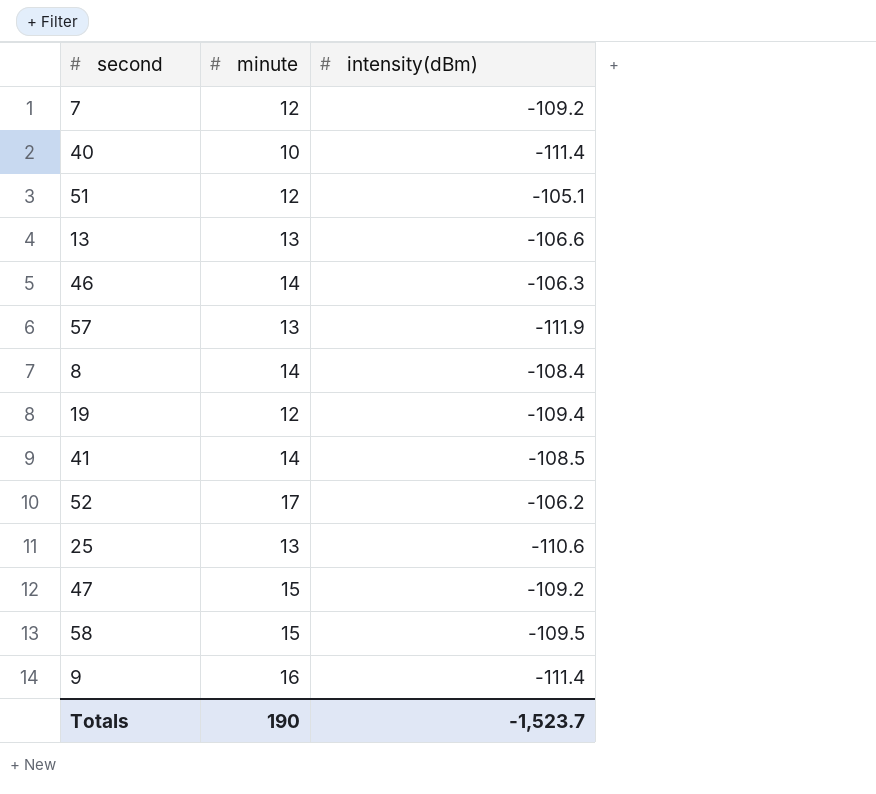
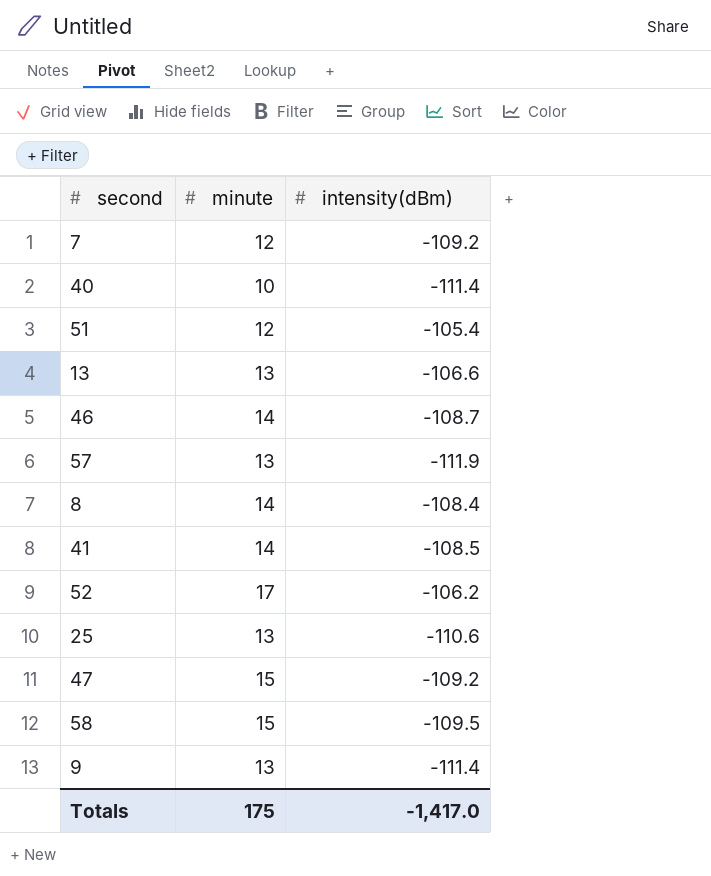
row 19: 12 | -109.4 -> none
51 | intensity(dBm): -105.1 -> -105.4
46 | intensity(dBm): -106.3 -> -108.7
9 | minute: 16 -> 13
Totals | minute: 190 -> 175
Totals | intensity(dBm): -1,523.7 -> -1,417.0

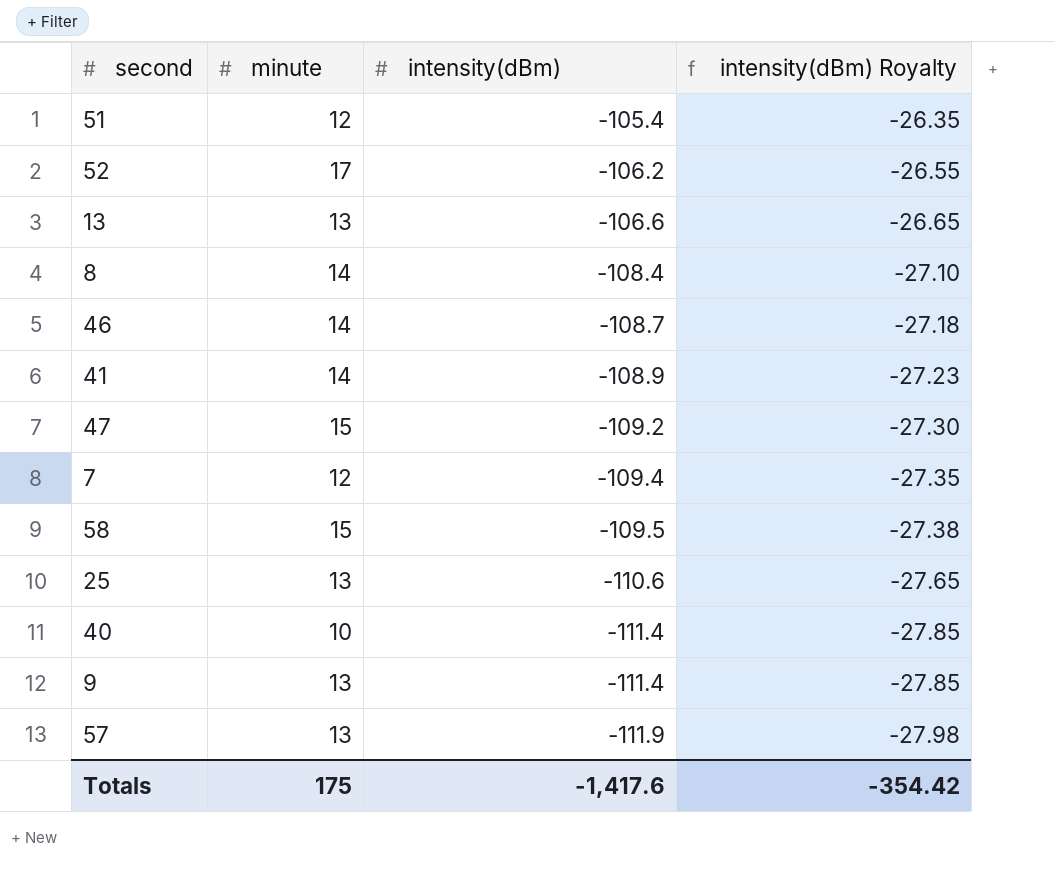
row order: none -> intensity(dBm) descending
column intensity(dBm) Royalty | formula: none -> [intensity(dBm)] * 0.25
41 | intensity(dBm): -108.5 -> -108.9
7 | intensity(dBm): -109.2 -> -109.4
Totals | intensity(dBm): -1,417.0 -> -1,417.6

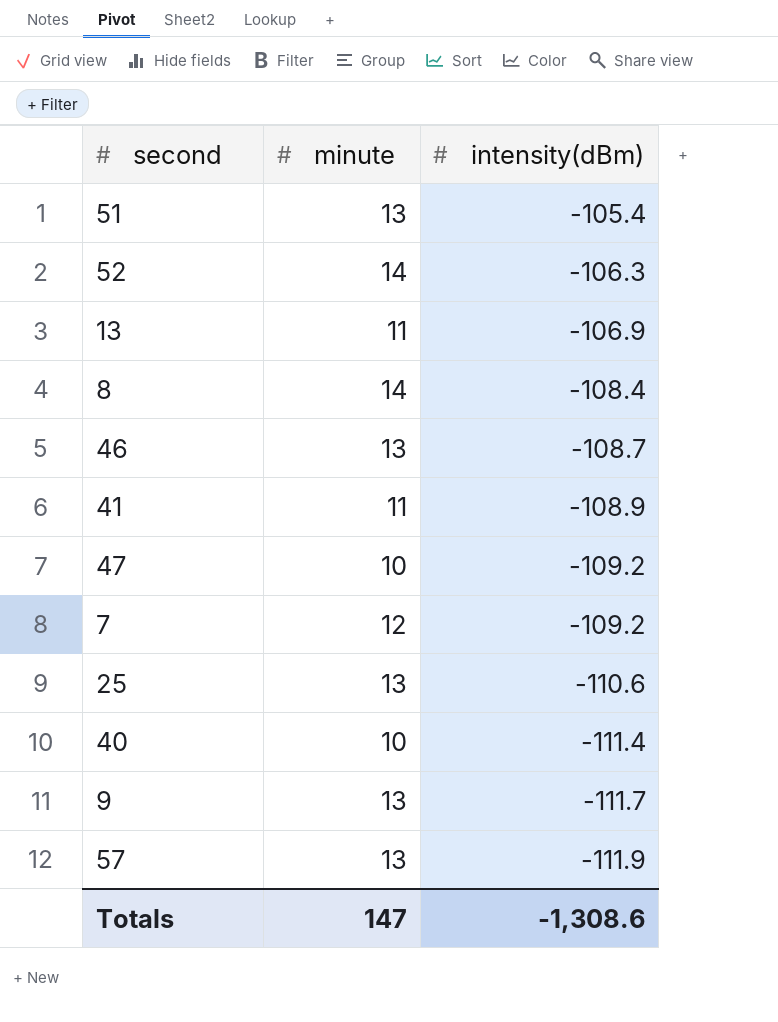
column intensity(dBm) Royalty | formula: [intensity(dBm)] * 0.25 -> none
row 58: 15 | -109.5 | -27.38 -> none
51 | minute: 12 -> 13
52 | minute: 17 -> 14
52 | intensity(dBm): -106.2 -> -106.3
13 | minute: 13 -> 11
13 | intensity(dBm): -106.6 -> -106.9
46 | minute: 14 -> 13
41 | minute: 14 -> 11
47 | minute: 15 -> 10
7 | intensity(dBm): -109.4 -> -109.2
9 | intensity(dBm): -111.4 -> -111.7
Totals | minute: 175 -> 147
Totals | intensity(dBm): -1,417.6 -> -1,308.6

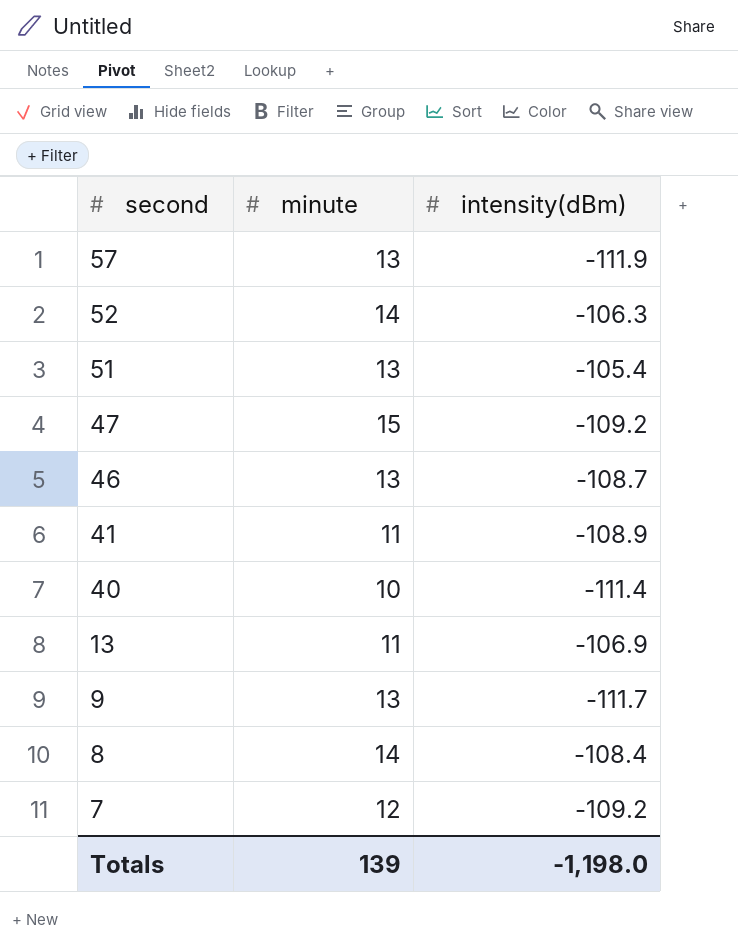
row order: intensity(dBm) descending -> second descending
row 25: 13 | -110.6 -> none
47 | minute: 10 -> 15
Totals | minute: 147 -> 139
Totals | intensity(dBm): -1,308.6 -> -1,198.0

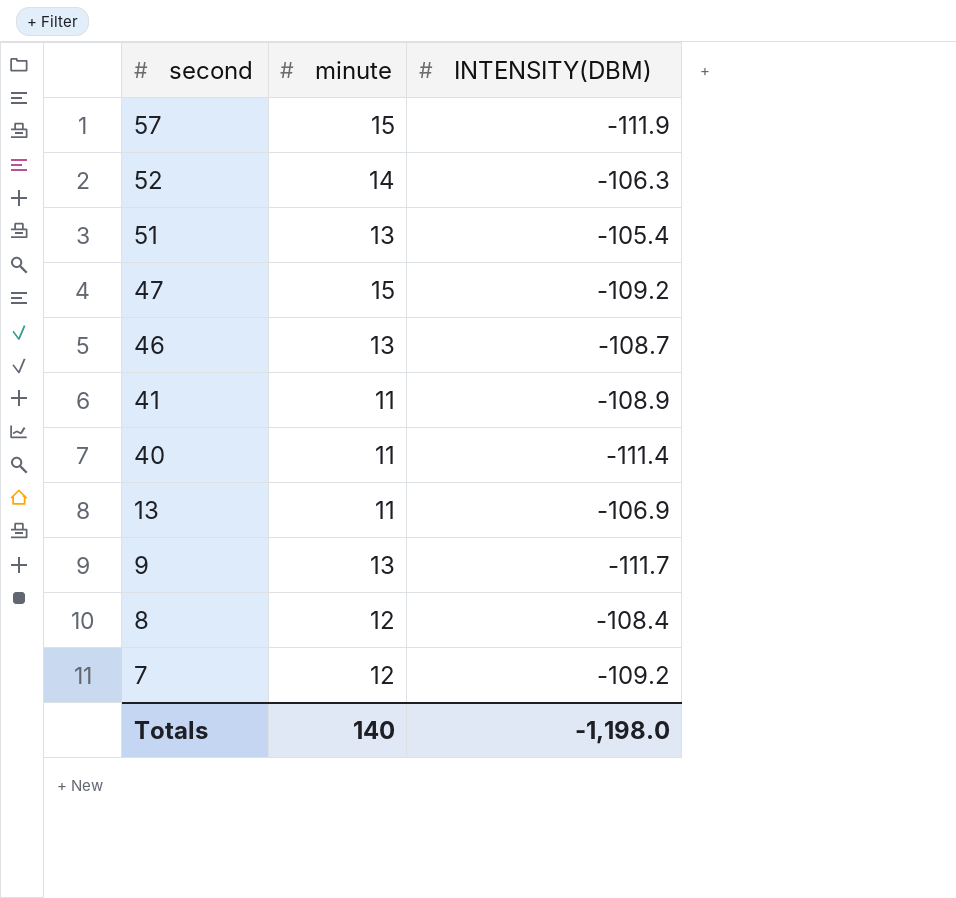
column name: intensity(dBm) -> INTENSITY(DBM)
57 | minute: 13 -> 15
40 | minute: 10 -> 11
8 | minute: 14 -> 12
Totals | minute: 139 -> 140

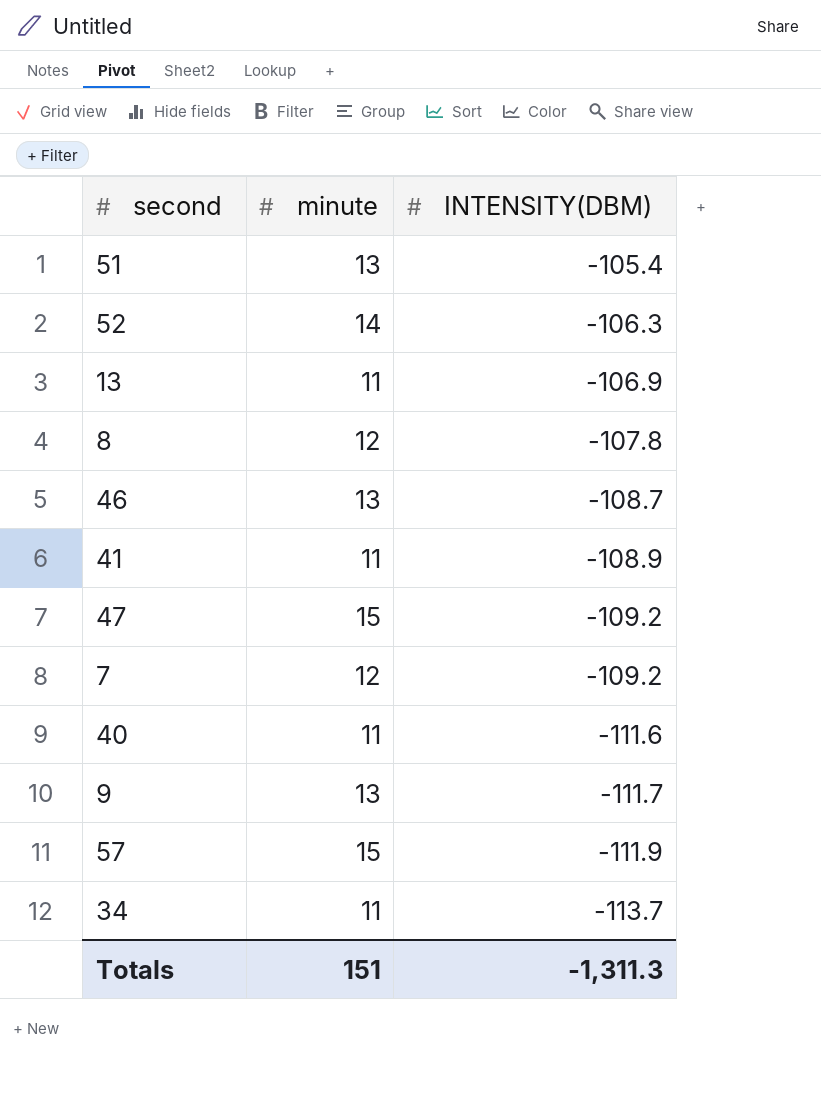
row order: second descending -> INTENSITY(DBM) descending
8 | INTENSITY(DBM): -108.4 -> -107.8
40 | INTENSITY(DBM): -111.4 -> -111.6
row 34: none -> 11 | -113.7
Totals | minute: 140 -> 151
Totals | INTENSITY(DBM): -1,198.0 -> -1,311.3

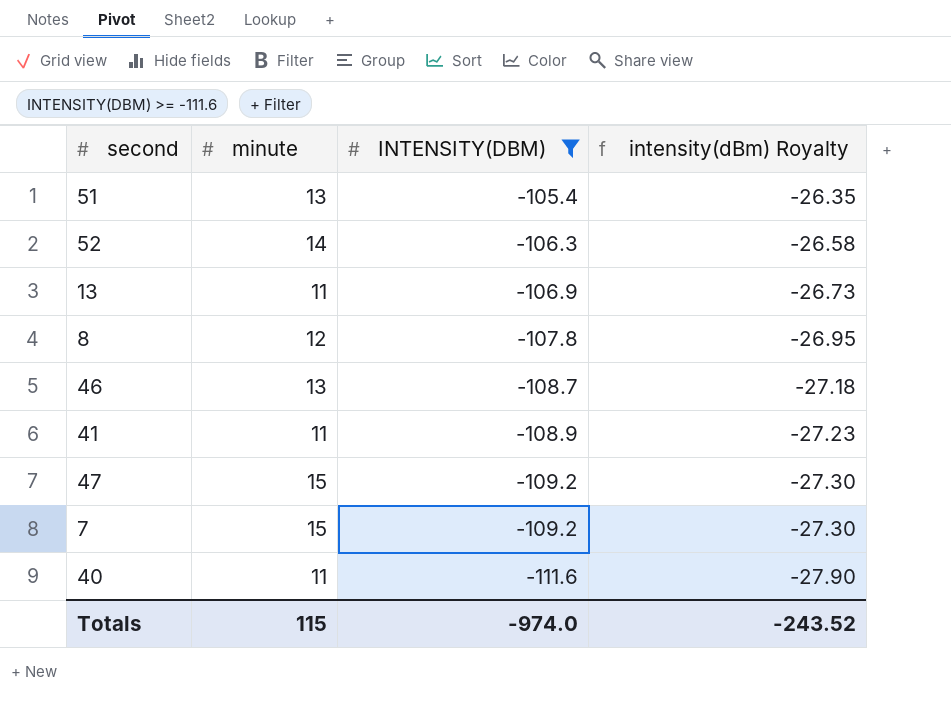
filter: none -> INTENSITY(DBM) >= -111.6
column intensity(dBm) Royalty | formula: none -> [INTENSITY(DBM)] * 0.25
7 | minute: 12 -> 15
Totals | minute: 151 -> 115
Totals | INTENSITY(DBM): -1,311.3 -> -974.0

